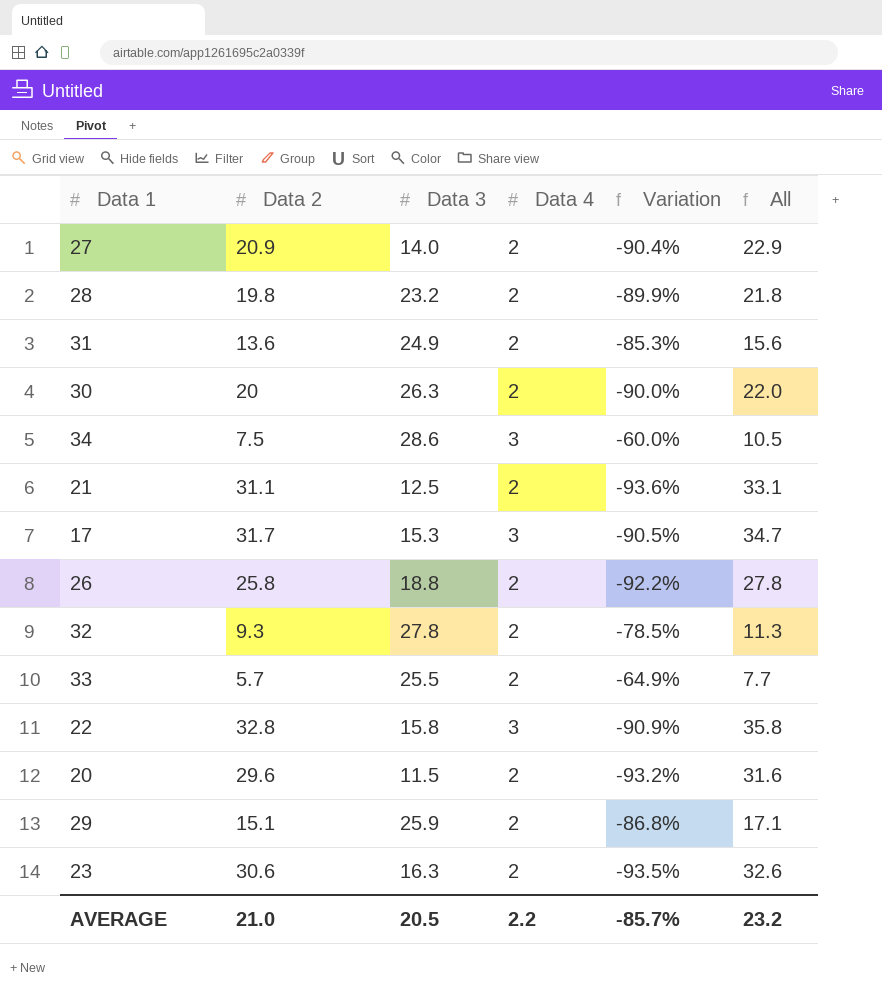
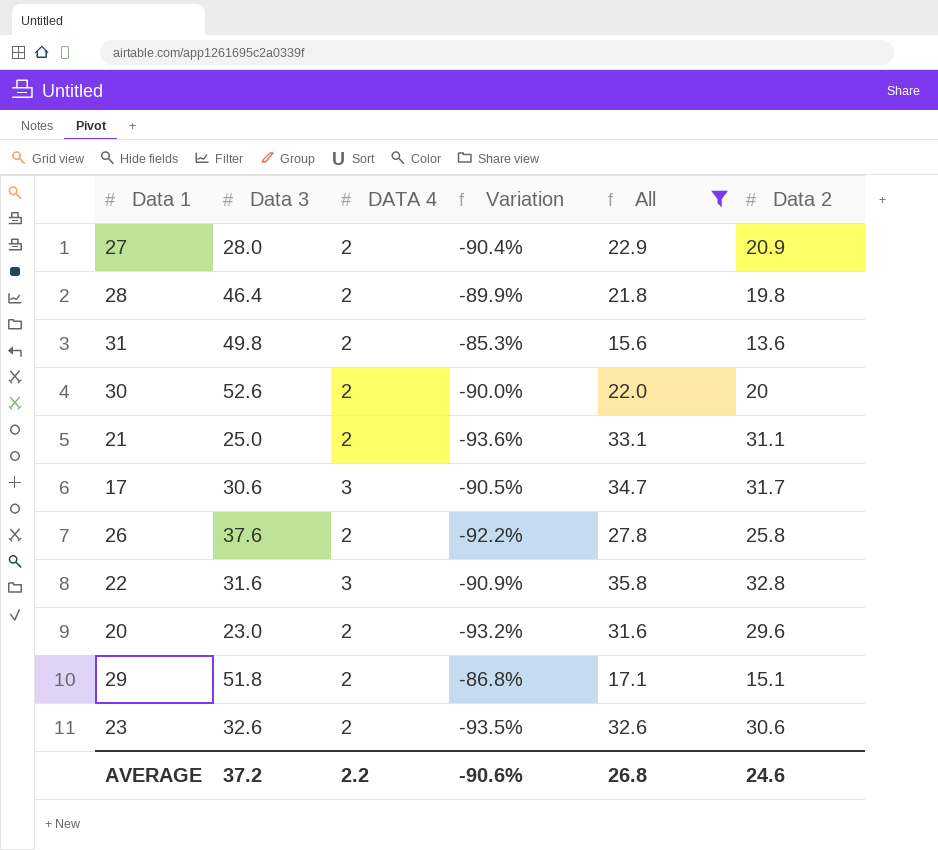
filter: none -> All >= 15.6
column name: Data 4 -> DATA 4
column Data 2 | position: 2 -> 6
27 | Data 3: 14.0 -> 28.0
28 | Data 3: 23.2 -> 46.4
31 | Data 3: 24.9 -> 49.8
30 | Data 3: 26.3 -> 52.6
21 | Data 3: 12.5 -> 25.0
17 | Data 3: 15.3 -> 30.6
26 | Data 3: 18.8 -> 37.6
22 | Data 3: 15.8 -> 31.6
20 | Data 3: 11.5 -> 23.0
29 | Data 3: 25.9 -> 51.8
23 | Data 3: 16.3 -> 32.6
AVERAGE | Data 3: 20.5 -> 37.2
AVERAGE | Variation: -85.7% -> -90.6%
AVERAGE | All: 23.2 -> 26.8
AVERAGE | Data 2: 21.0 -> 24.6

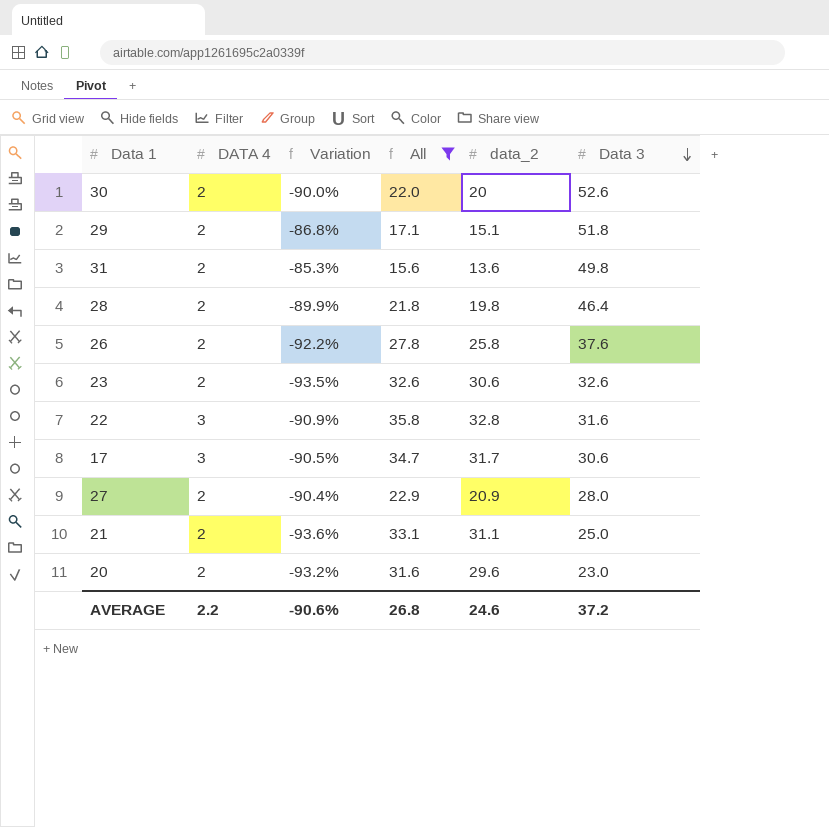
row order: none -> Data 3 descending
column name: Data 2 -> data_2
column Data 3 | position: 2 -> 6

